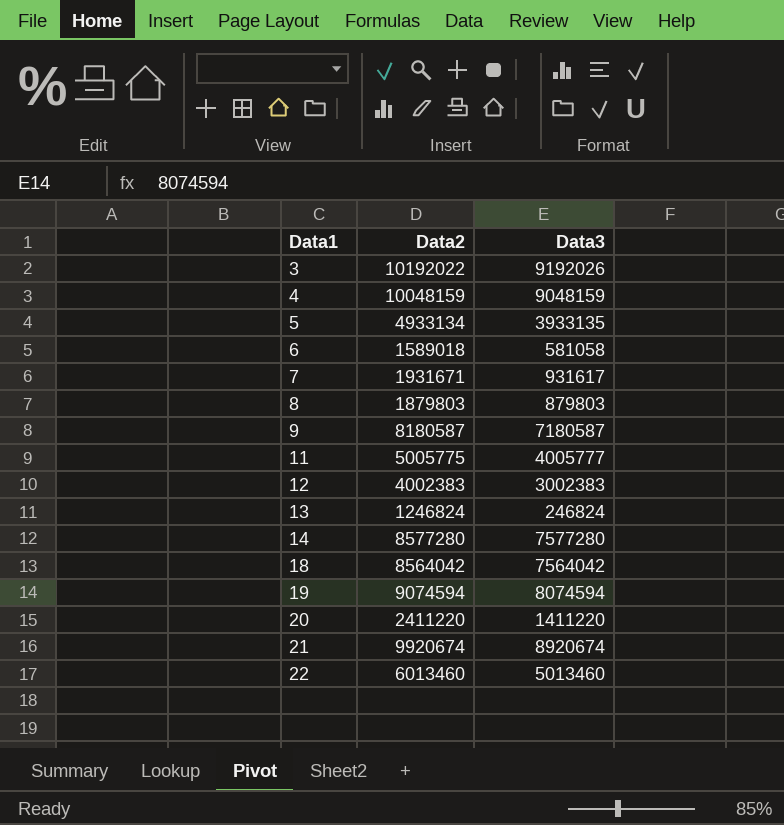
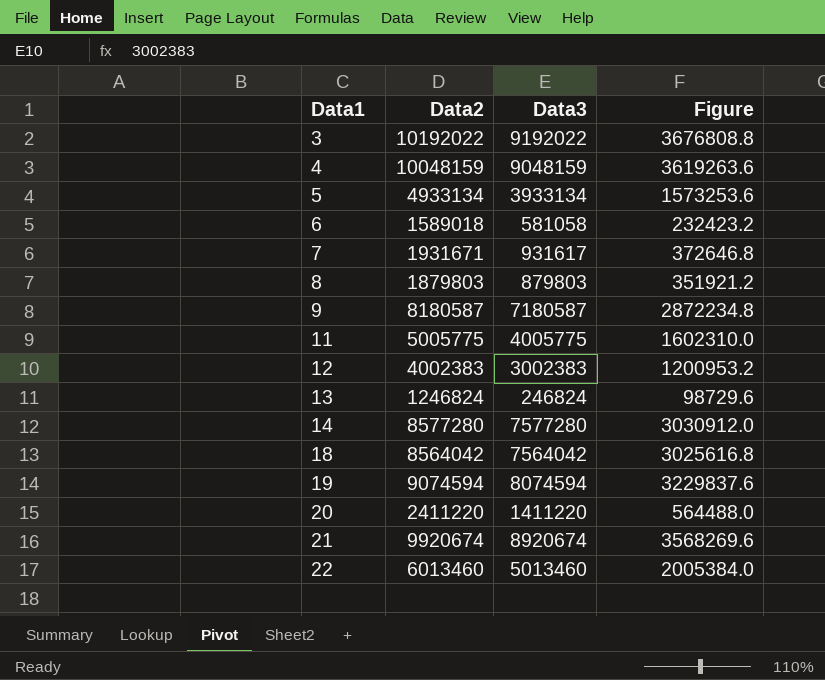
column Figure | formula: none -> [Data3] * 0.4
3 | Data3: 9192026 -> 9192022
5 | Data3: 3933135 -> 3933134
11 | Data3: 4005777 -> 4005775

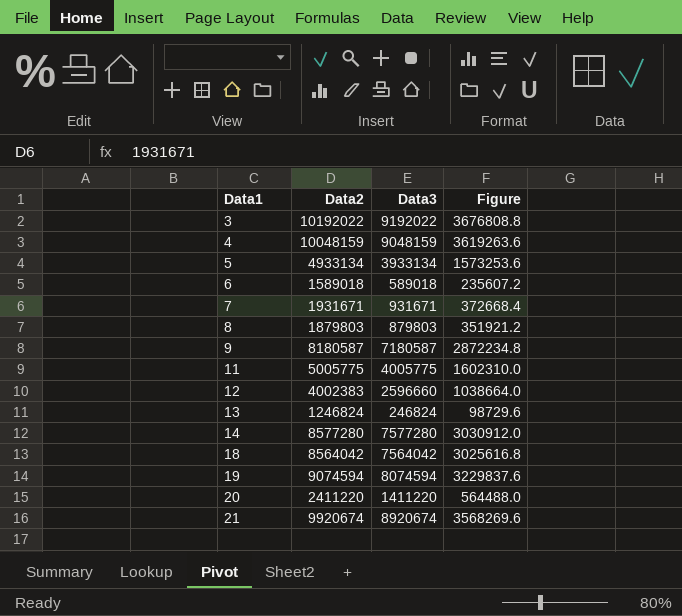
row 22: 6013460 | 5013460 | 2005384.0 -> none
6 | Data3: 581058 -> 589018
6 | Figure: 232423.2 -> 235607.2
7 | Data3: 931617 -> 931671
7 | Figure: 372646.8 -> 372668.4
12 | Data3: 3002383 -> 2596660
12 | Figure: 1200953.2 -> 1038664.0

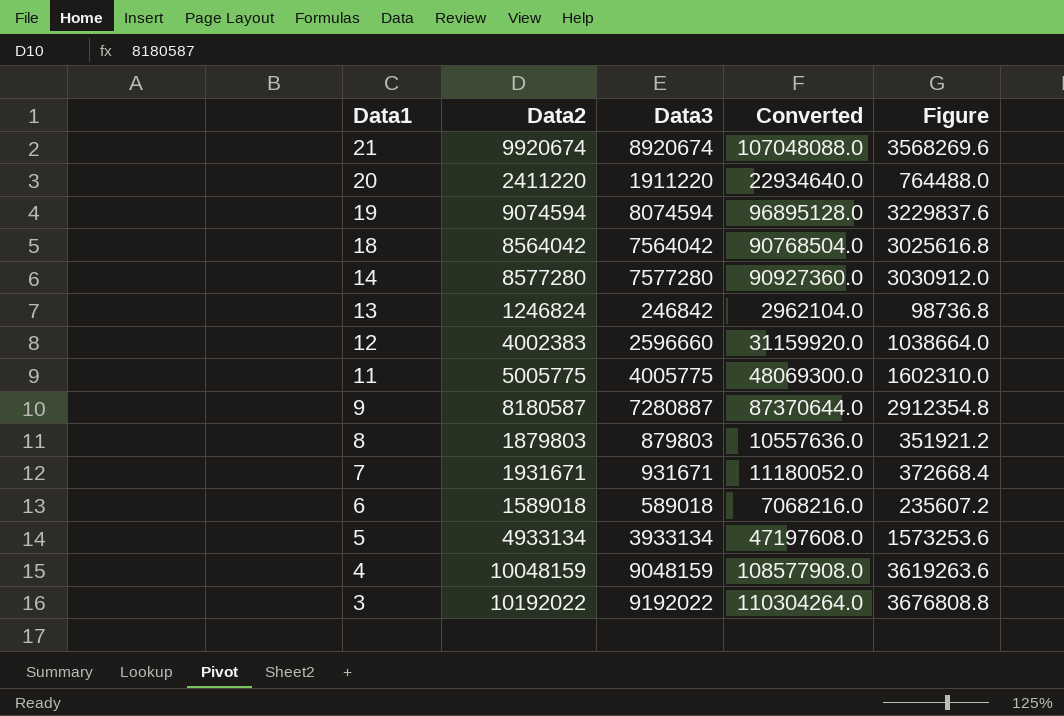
row order: Data1 ascending -> Data1 descending
column Converted | formula: none -> [Data3] * 12
20 | Data3: 1411220 -> 1911220
20 | Figure: 564488.0 -> 764488.0
13 | Data3: 246824 -> 246842
13 | Figure: 98729.6 -> 98736.8
9 | Data3: 7180587 -> 7280887
9 | Figure: 2872234.8 -> 2912354.8

